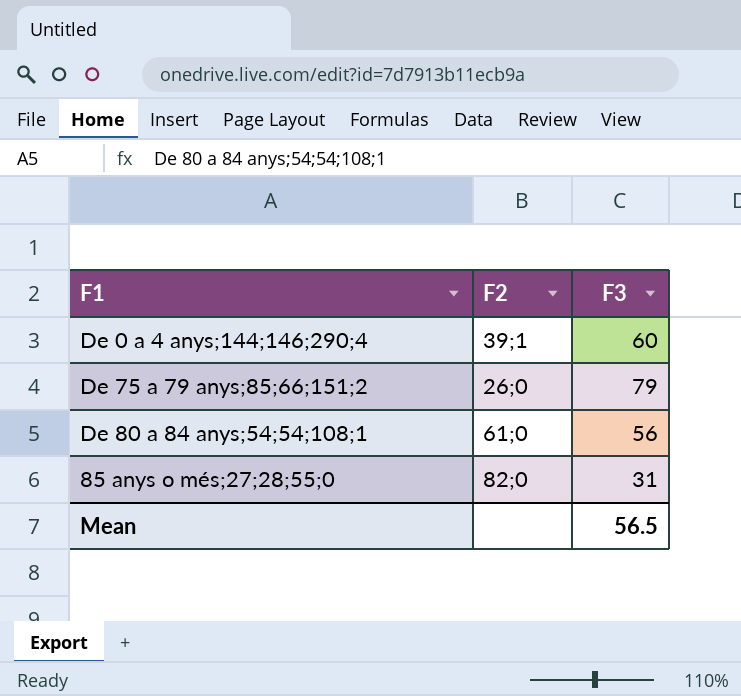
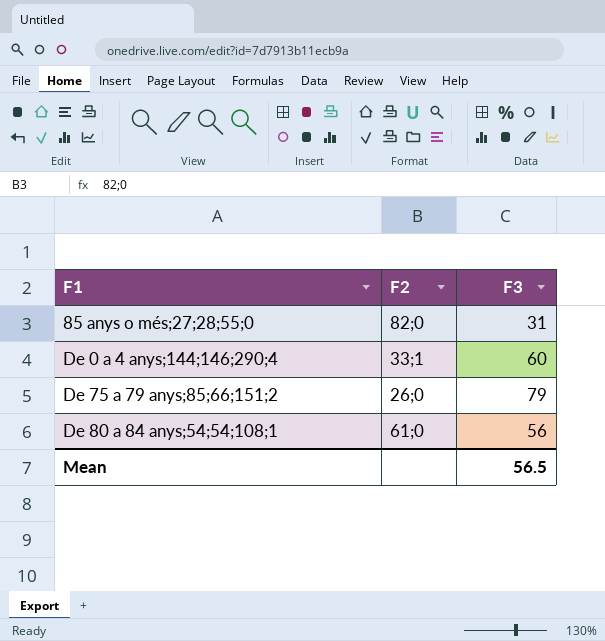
row order: none -> F1 ascending
De 0 a 4 anys;144;146;290;4 | F2: 39;1 -> 33;1

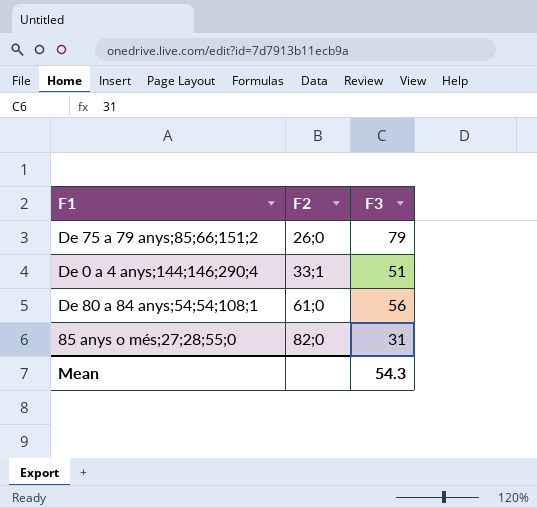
row order: F1 ascending -> F2 ascending
De 0 a 4 anys;144;146;290;4 | F3: 60 -> 51
Mean | F3: 56.5 -> 54.3

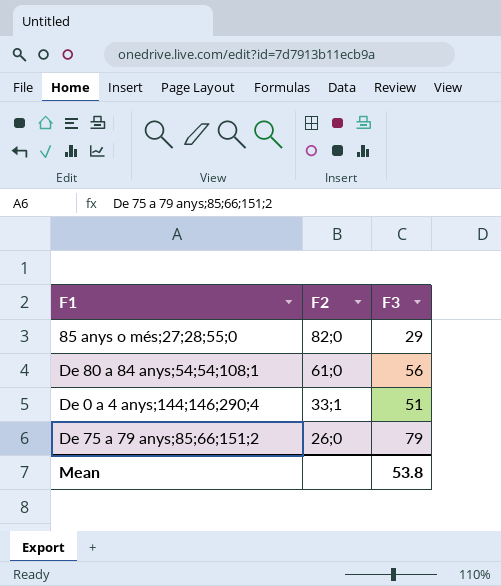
row order: F2 ascending -> F2 descending
85 anys o més;27;28;55;0 | F3: 31 -> 29
Mean | F3: 54.3 -> 53.8

